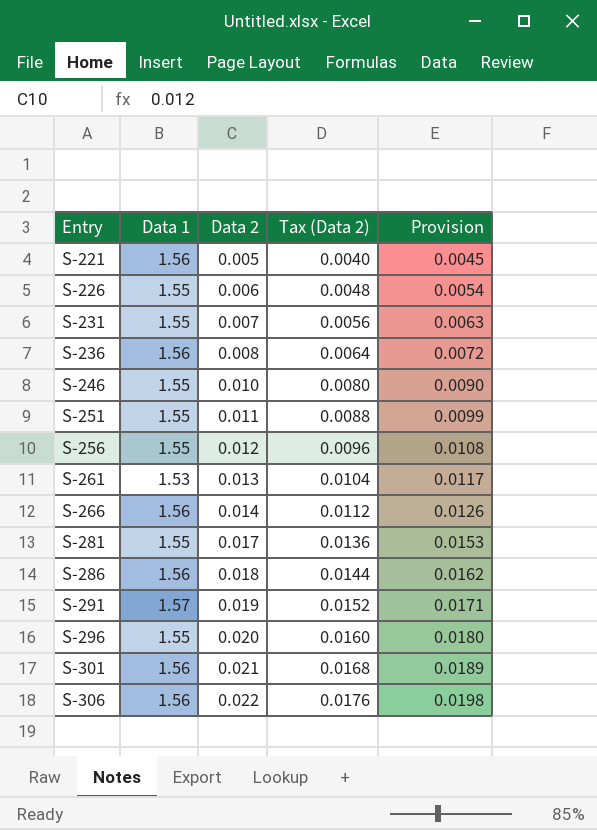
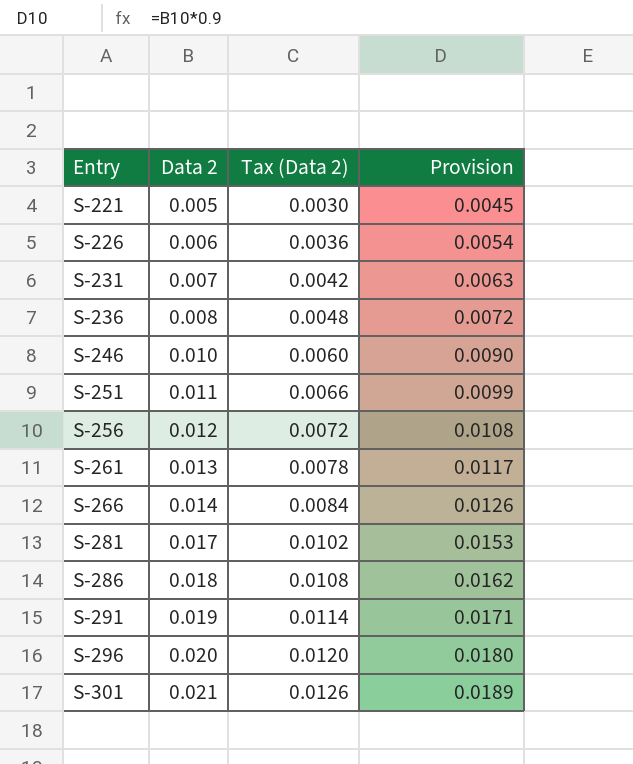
column Data 1 | position: 2 -> none
column Tax (Data 2) | formula: [Data 2] * 0.8 -> [Data 2] * 0.6
row S-306: 1.56 | 0.022 | 0.0176 | 0.0198 -> none

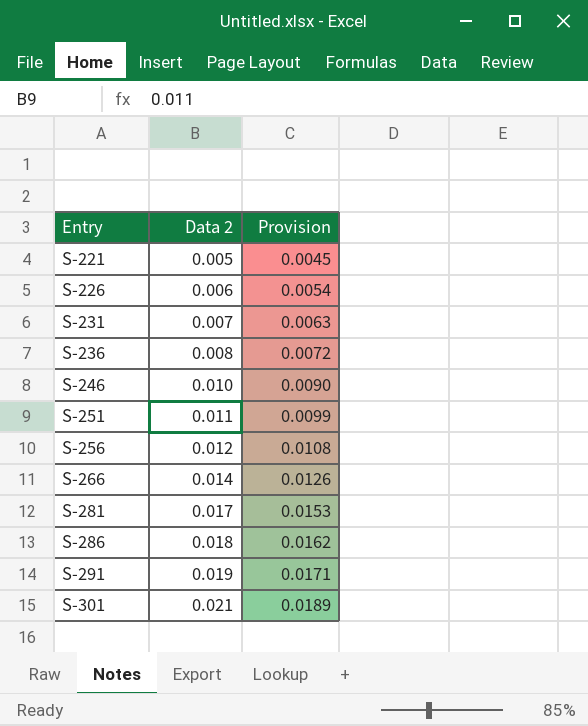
column Tax (Data 2) | formula: [Data 2] * 0.6 -> none
row S-261: 0.013 | 0.0078 | 0.0117 -> none
row S-296: 0.020 | 0.0120 | 0.0180 -> none

